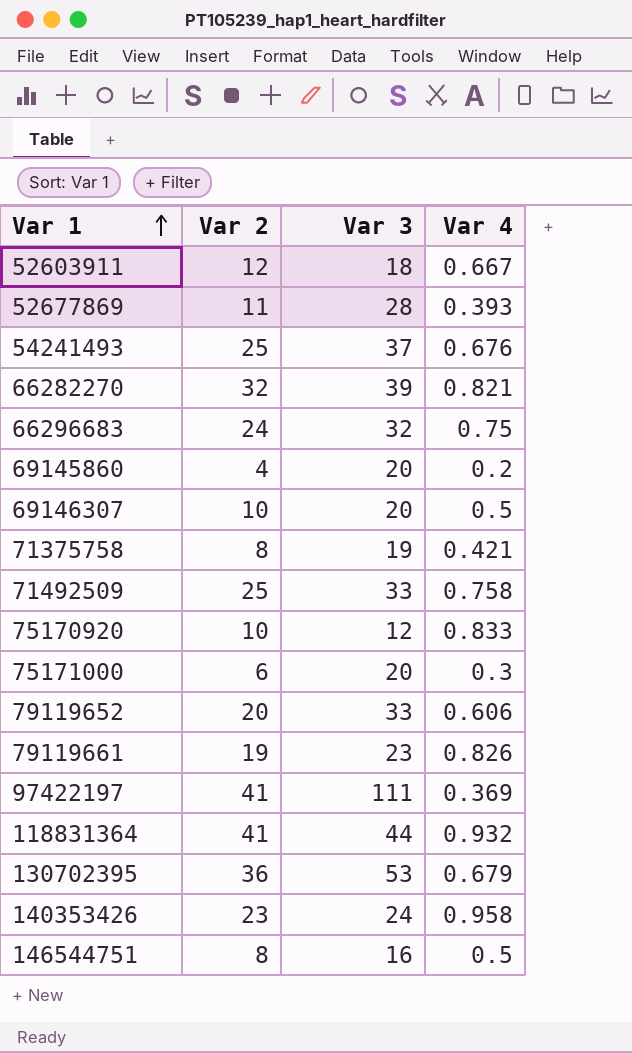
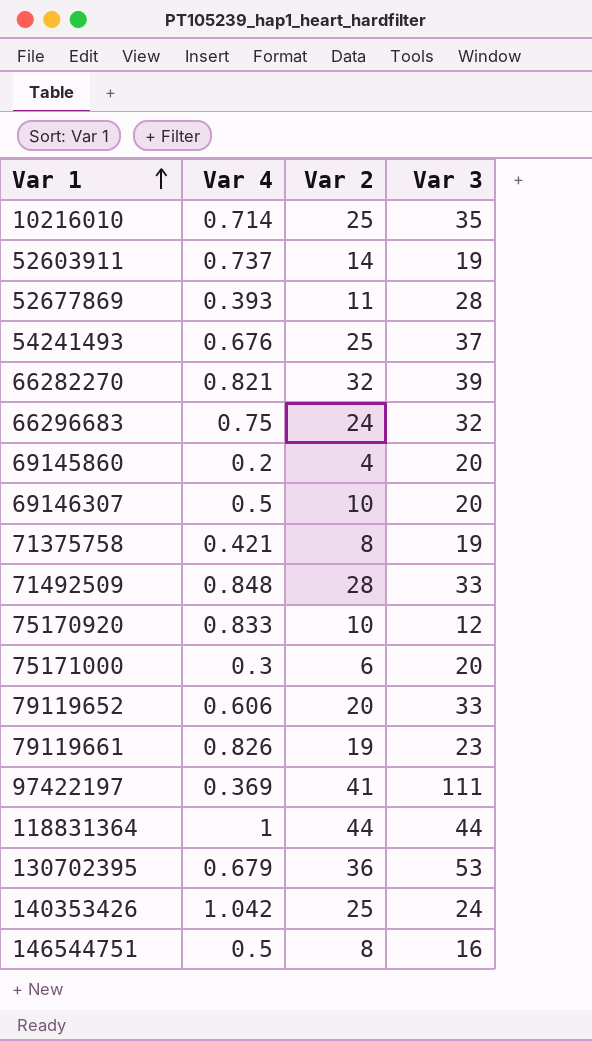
column Var 4 | position: 4 -> 2
row 10216010: none -> 0.714 | 25 | 35
52603911 | Var 4: 0.667 -> 0.737
52603911 | Var 2: 12 -> 14
52603911 | Var 3: 18 -> 19
71492509 | Var 4: 0.758 -> 0.848
71492509 | Var 2: 25 -> 28
118831364 | Var 4: 0.932 -> 1
118831364 | Var 2: 41 -> 44
140353426 | Var 4: 0.958 -> 1.042
140353426 | Var 2: 23 -> 25

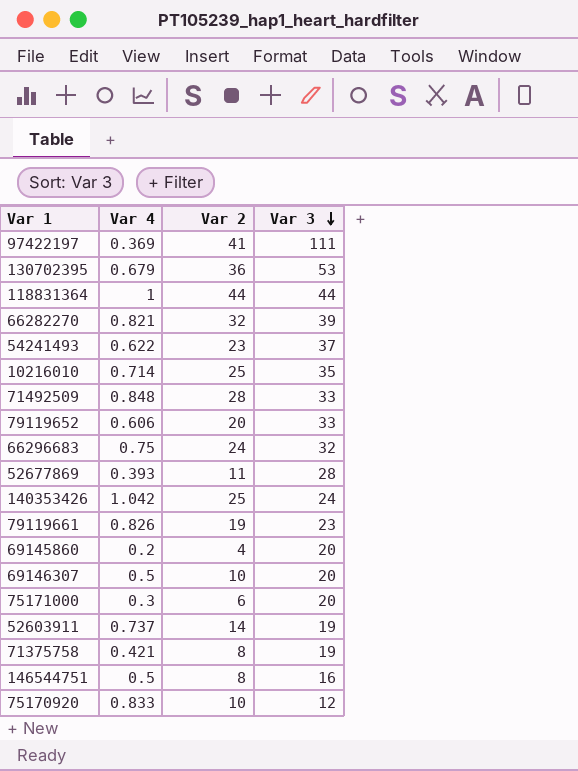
row order: Var 1 ascending -> Var 3 descending
54241493 | Var 4: 0.676 -> 0.622
54241493 | Var 2: 25 -> 23

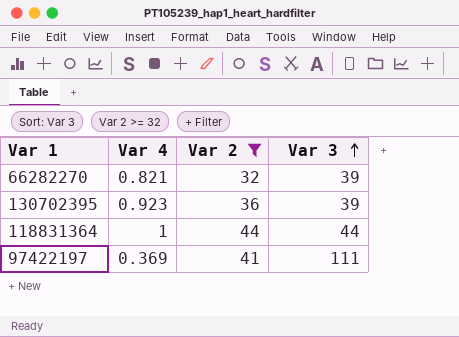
filter: none -> Var 2 >= 32
row order: Var 3 descending -> Var 3 ascending
130702395 | Var 4: 0.679 -> 0.923
130702395 | Var 3: 53 -> 39

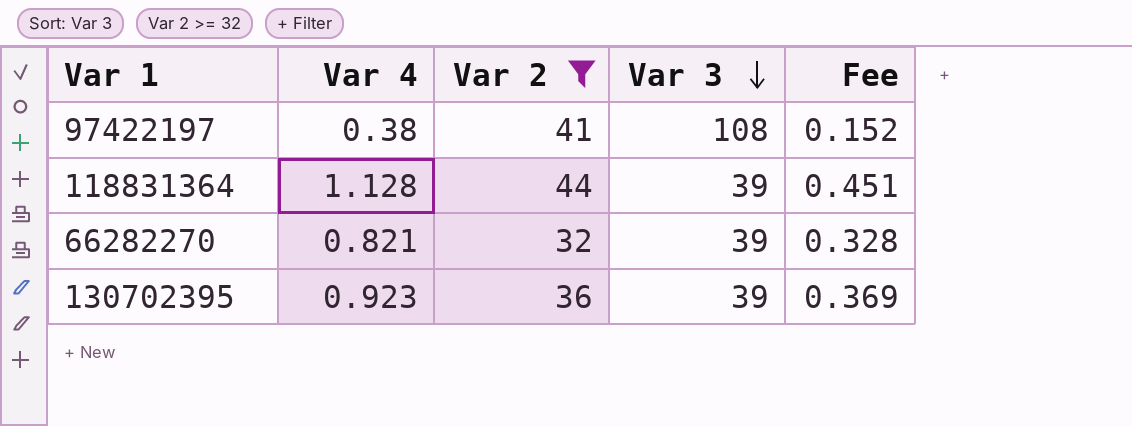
row order: Var 3 ascending -> Var 3 descending
column Fee | formula: none -> [Var 4] * 0.4
97422197 | Var 4: 0.369 -> 0.38
97422197 | Var 3: 111 -> 108
118831364 | Var 4: 1 -> 1.128
118831364 | Var 3: 44 -> 39

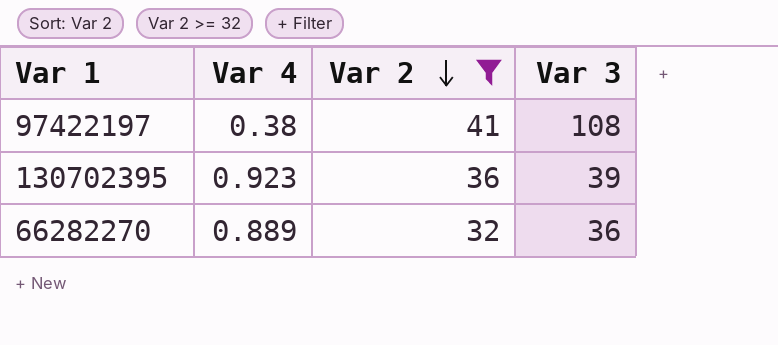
row order: Var 3 descending -> Var 2 descending
column Fee | formula: [Var 4] * 0.4 -> none
row 118831364: 1.128 | 44 | 39 | 0.451 -> none
66282270 | Var 4: 0.821 -> 0.889
66282270 | Var 3: 39 -> 36

